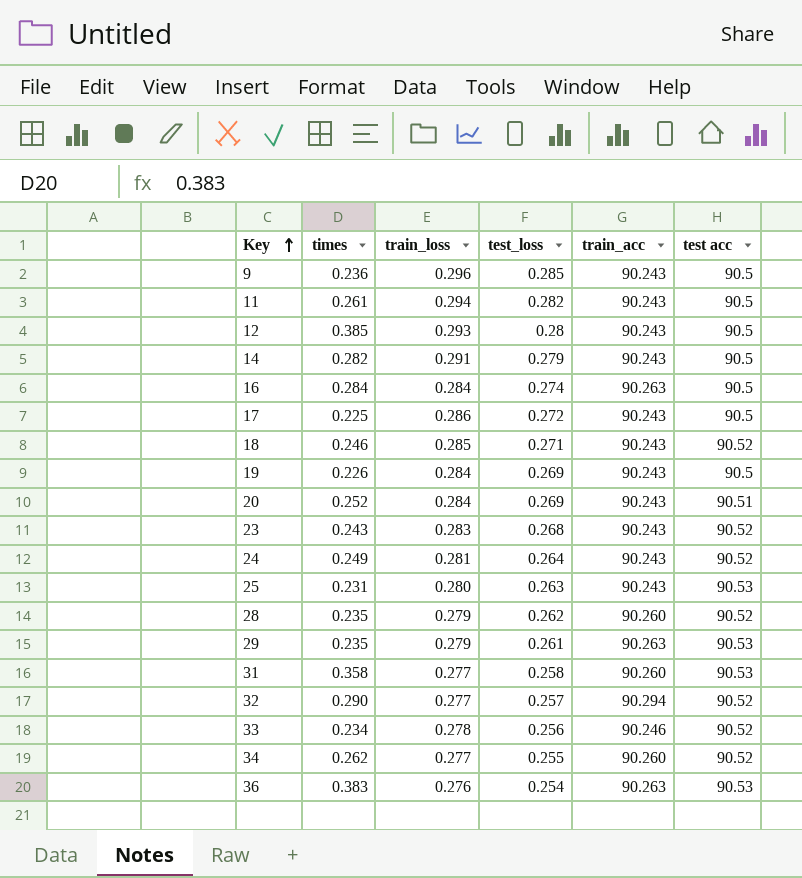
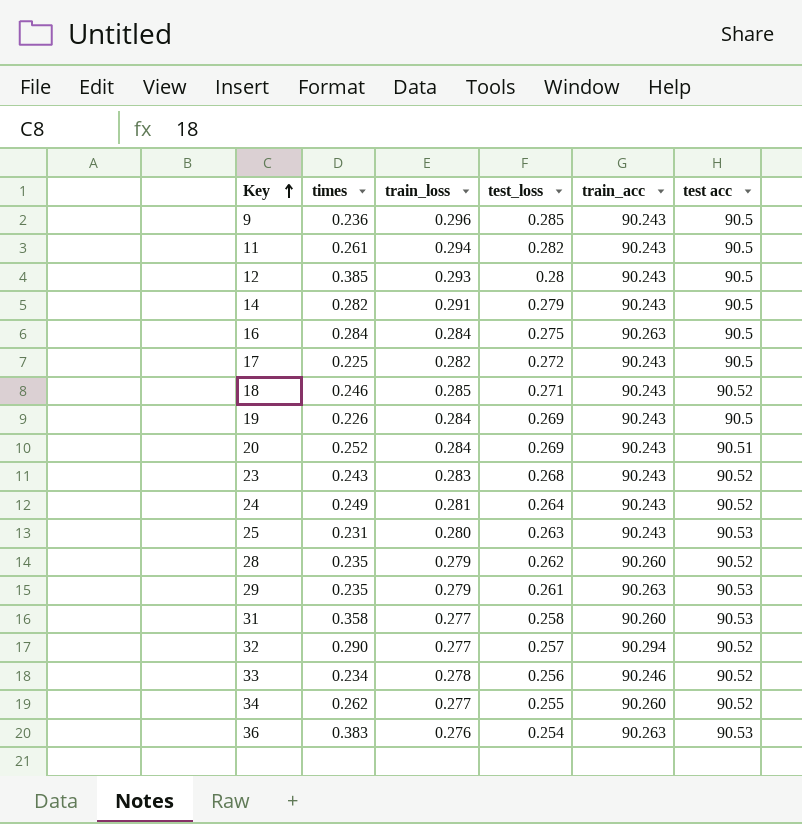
16 | test_loss: 0.274 -> 0.275
17 | train_loss: 0.286 -> 0.282

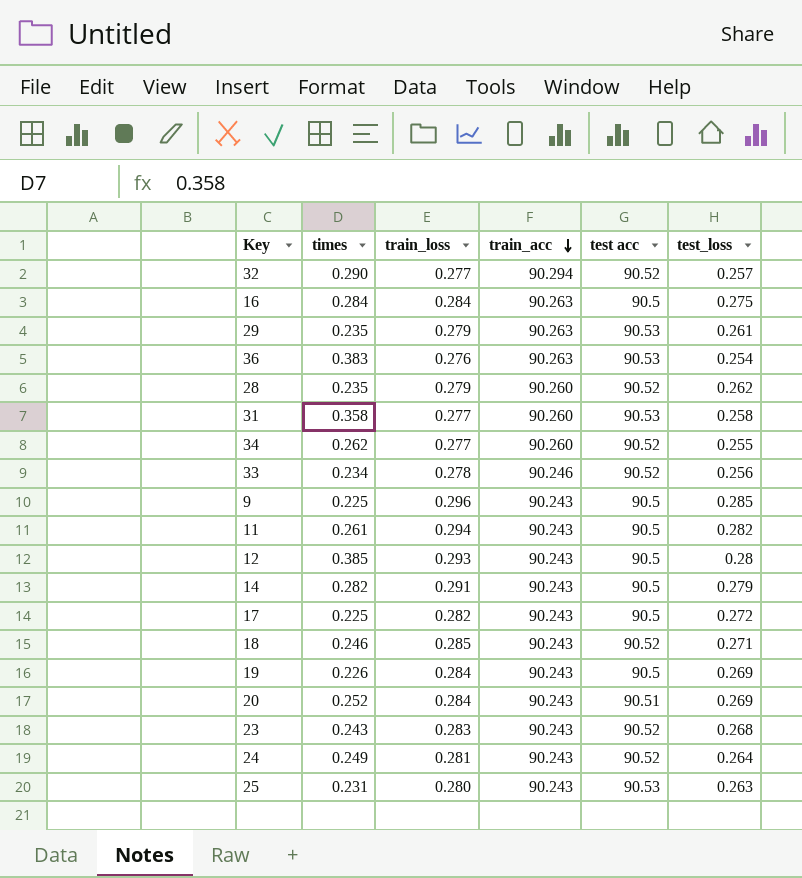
row order: Key ascending -> train_acc descending
column test_loss | position: 4 -> 6
9 | times: 0.236 -> 0.225

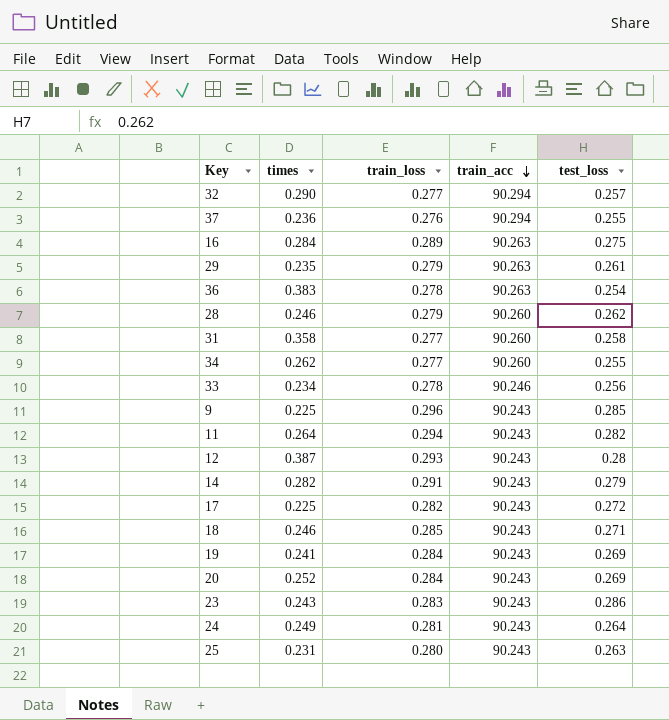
column test acc | position: 5 -> none
row 37: none -> 0.236 | 0.276 | 90.294 | 0.255
16 | train_loss: 0.284 -> 0.289
36 | train_loss: 0.276 -> 0.278
28 | times: 0.235 -> 0.246
11 | times: 0.261 -> 0.264
12 | times: 0.385 -> 0.387
19 | times: 0.226 -> 0.241
23 | test_loss: 0.268 -> 0.286

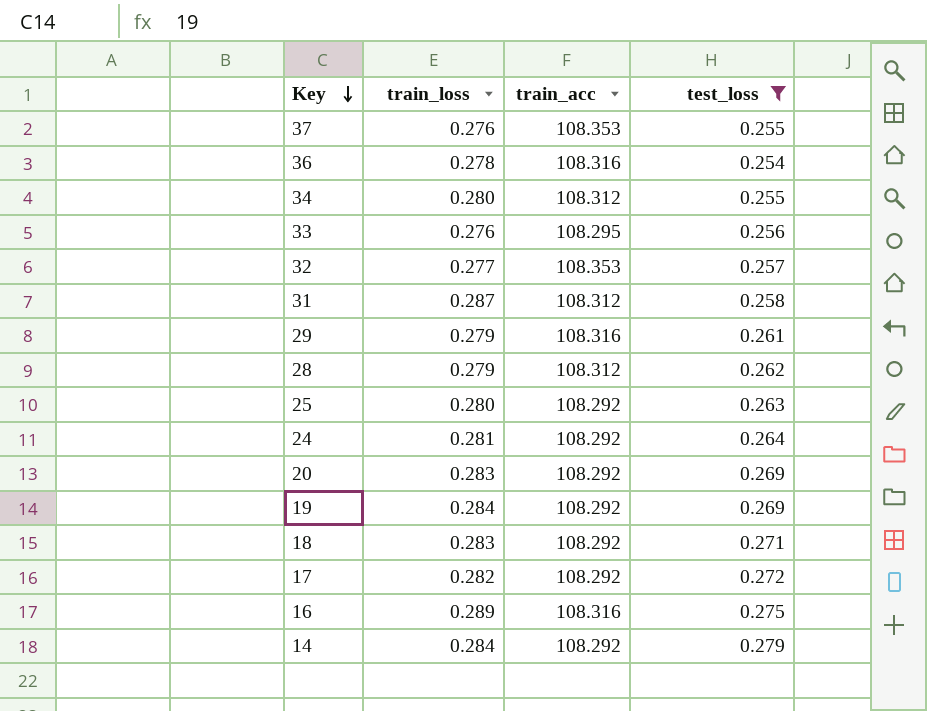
filter: none -> test_loss <= 0.279
row order: train_acc descending -> Key descending
column times | position: 2 -> none
37 | train_acc: 90.294 -> 108.353
36 | train_acc: 90.263 -> 108.316
34 | train_loss: 0.277 -> 0.280
34 | train_acc: 90.260 -> 108.312
33 | train_loss: 0.278 -> 0.276
33 | train_acc: 90.246 -> 108.295
32 | train_acc: 90.294 -> 108.353
31 | train_loss: 0.277 -> 0.287
31 | train_acc: 90.260 -> 108.312
29 | train_acc: 90.263 -> 108.316
28 | train_acc: 90.260 -> 108.312
25 | train_acc: 90.243 -> 108.292
24 | train_acc: 90.243 -> 108.292
20 | train_loss: 0.284 -> 0.283
20 | train_acc: 90.243 -> 108.292
19 | train_acc: 90.243 -> 108.292
18 | train_loss: 0.285 -> 0.283
18 | train_acc: 90.243 -> 108.292
17 | train_acc: 90.243 -> 108.292
16 | train_acc: 90.263 -> 108.316
14 | train_loss: 0.291 -> 0.284
14 | train_acc: 90.243 -> 108.292

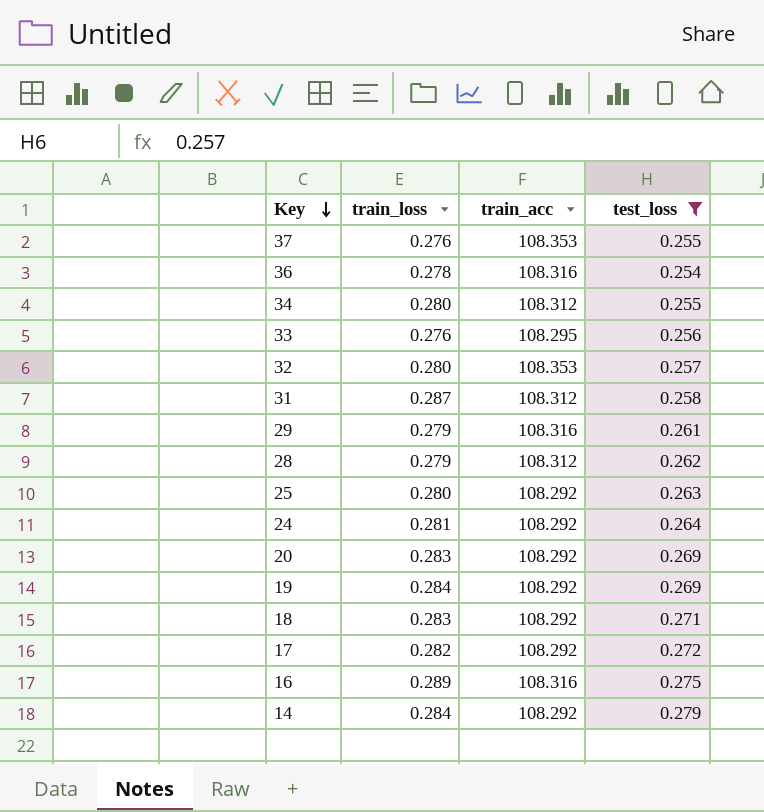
32 | train_loss: 0.277 -> 0.280

